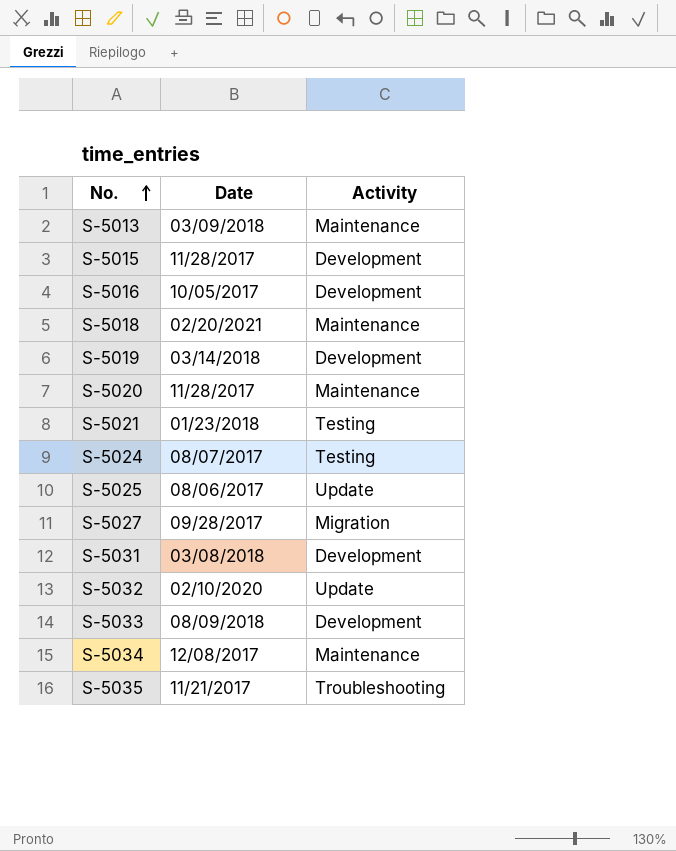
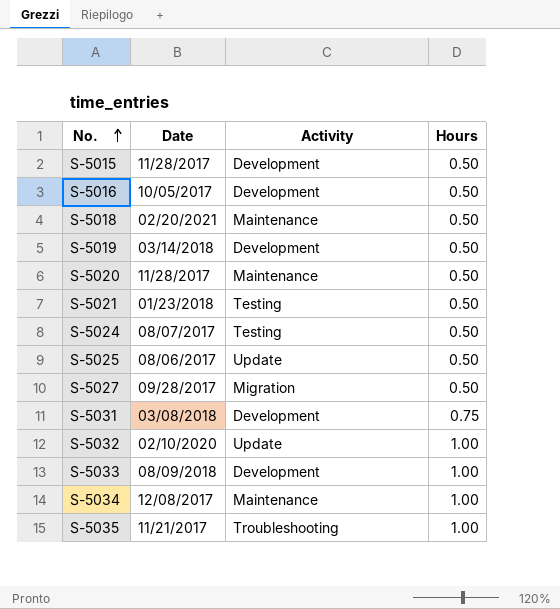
column Hours | position: none -> 4
row S-5013: 03/09/2018 | Maintenance -> none

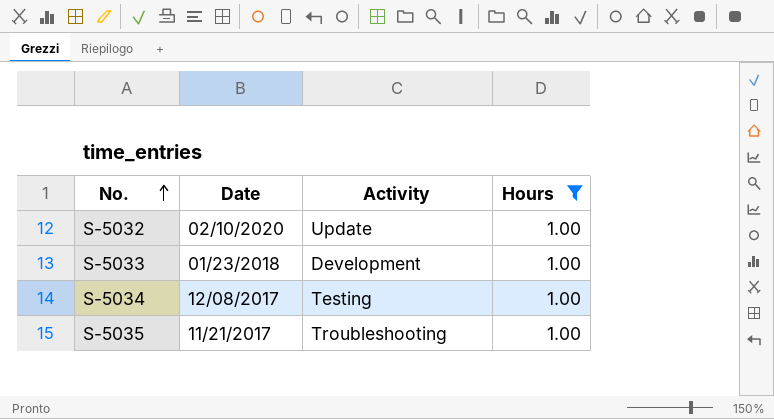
filter: none -> Hours = 1.00
S-5033 | Date: 08/09/2018 -> 01/23/2018
S-5034 | Activity: Maintenance -> Testing

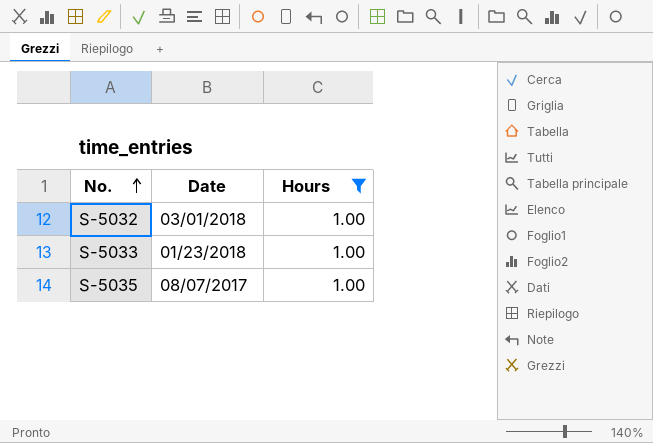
column Activity | position: 3 -> none
row S-5034: 12/08/2017 | Testing | 1.00 -> none
S-5032 | Date: 02/10/2020 -> 03/01/2018
S-5035 | Date: 11/21/2017 -> 08/07/2017

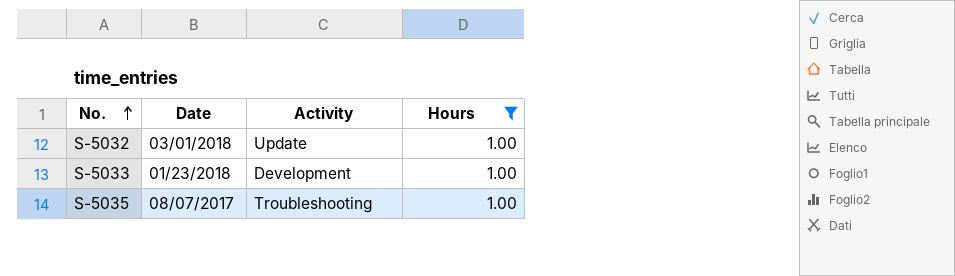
column Activity | position: none -> 3

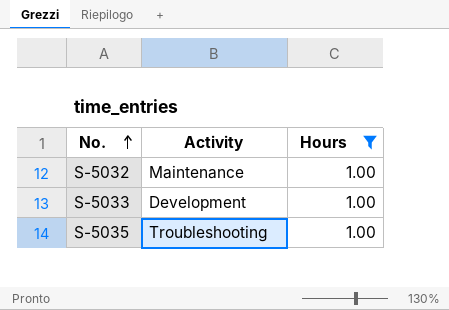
column Date | position: 2 -> none
S-5032 | Activity: Update -> Maintenance

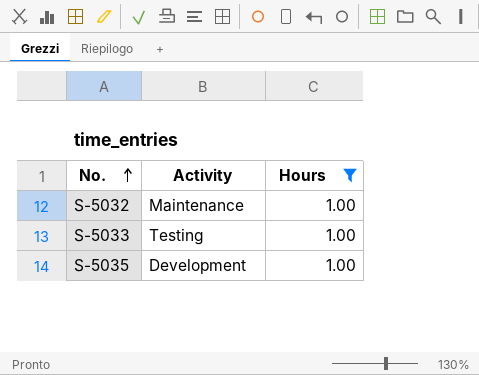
S-5033 | Activity: Development -> Testing
S-5035 | Activity: Troubleshooting -> Development

